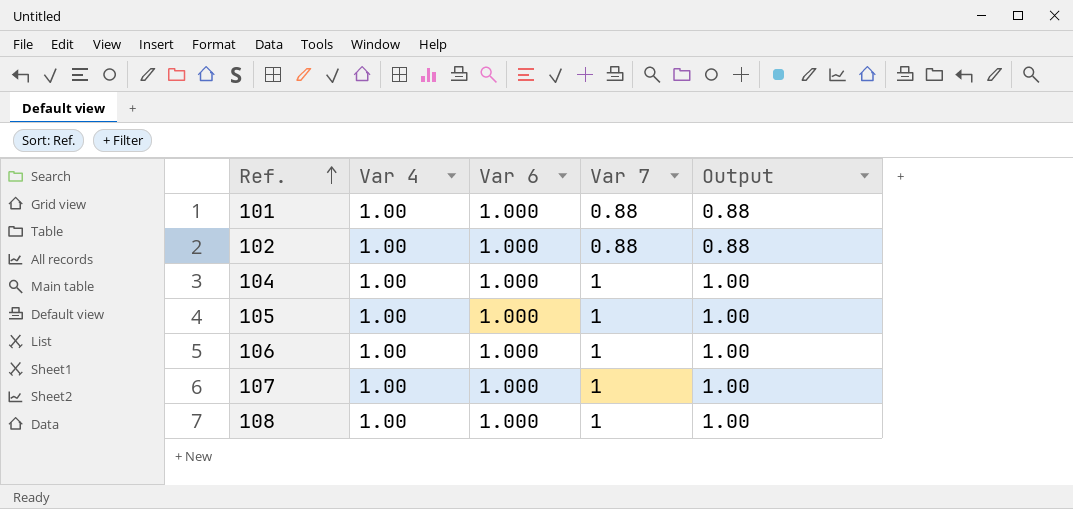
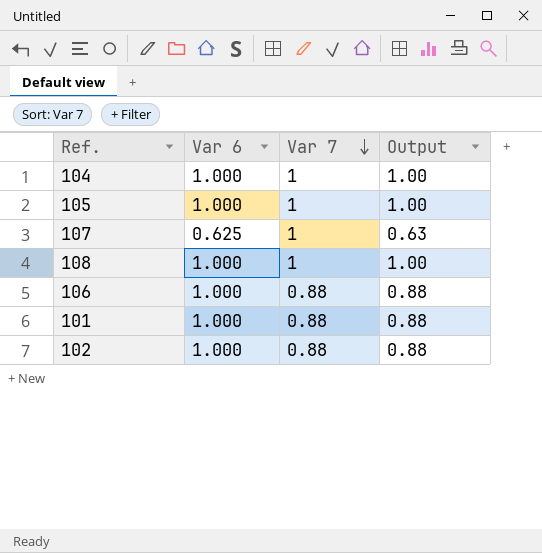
row order: Ref. ascending -> Var 7 descending
column Var 4 | position: 2 -> none
107 | Var 6: 1.000 -> 0.625
107 | Output: 1.00 -> 0.63
106 | Var 7: 1 -> 0.88
106 | Output: 1.00 -> 0.88

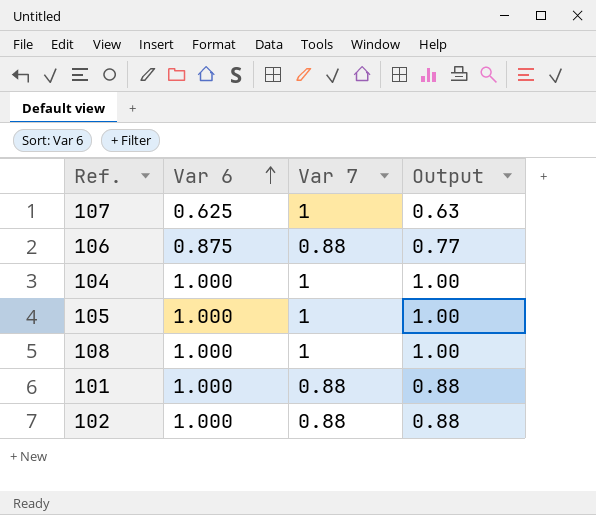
row order: Var 7 descending -> Var 6 ascending
106 | Var 6: 1.000 -> 0.875
106 | Output: 0.88 -> 0.77

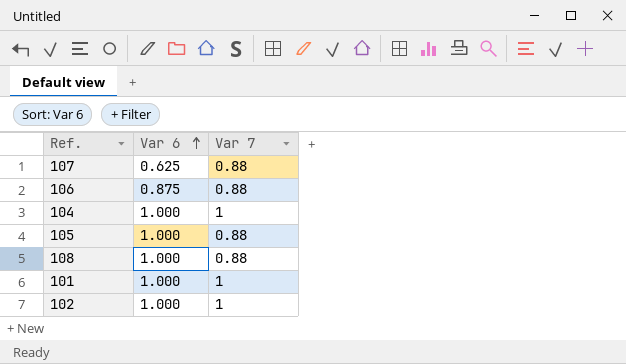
column Output | formula: [Var 6] * [Var 7] -> none
107 | Var 7: 1 -> 0.88
105 | Var 7: 1 -> 0.88
108 | Var 7: 1 -> 0.88
101 | Var 7: 0.88 -> 1
102 | Var 7: 0.88 -> 1

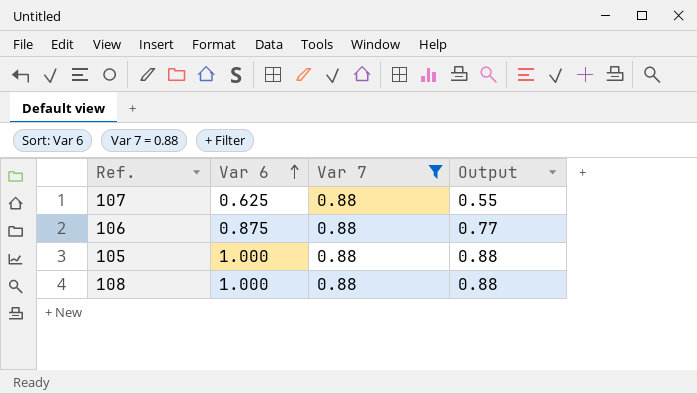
filter: none -> Var 7 = 0.88
column Output | formula: none -> [Var 6] * [Var 7]

